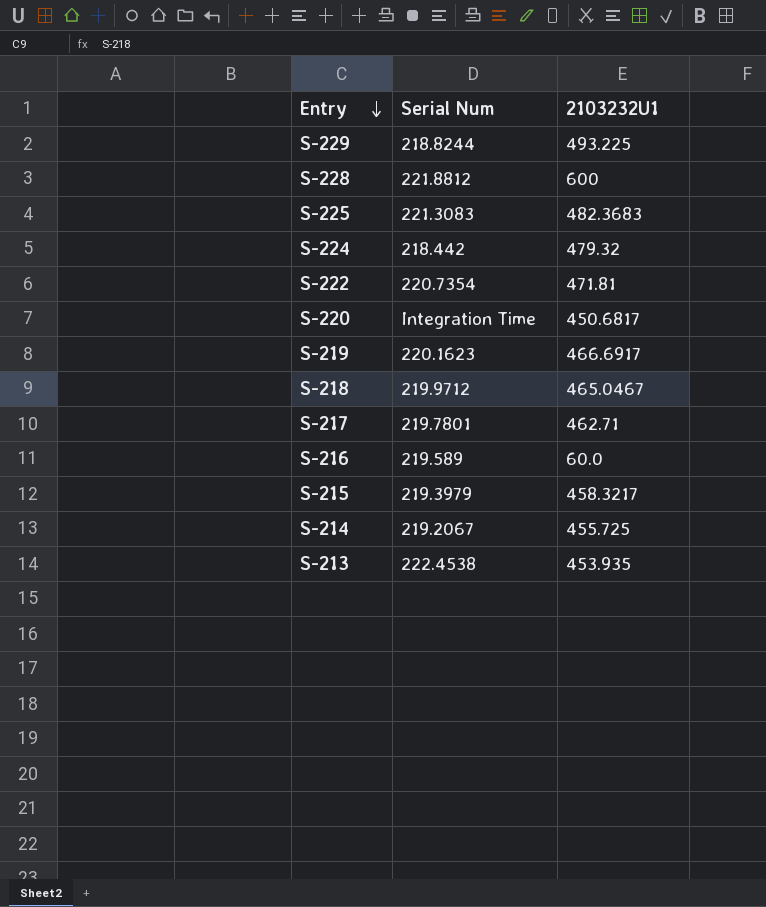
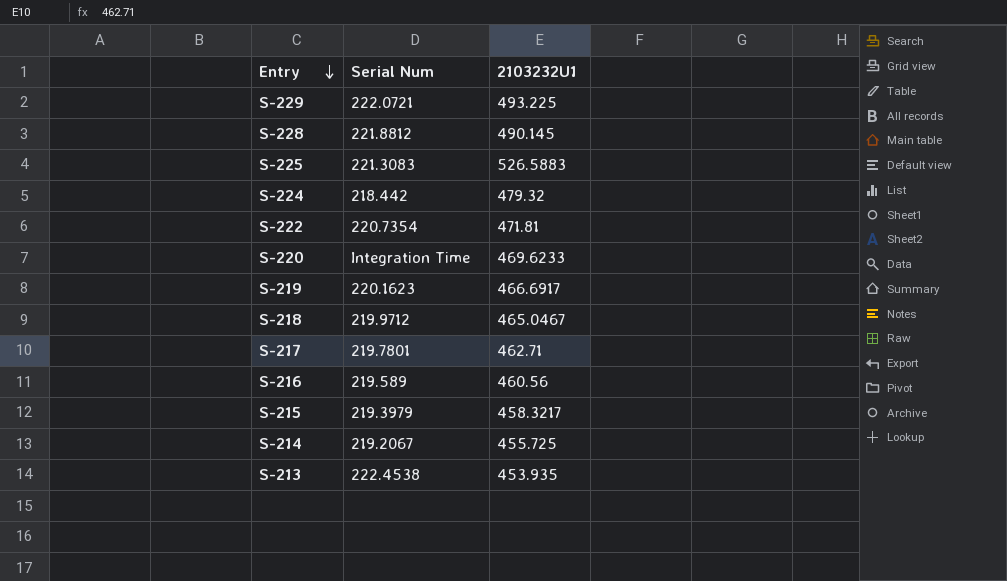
S-229 | Serial Num: 218.8244 -> 222.0721
S-228 | 2103232U1: 600 -> 490.145
S-225 | 2103232U1: 482.3683 -> 526.5883
S-220 | 2103232U1: 450.6817 -> 469.6233
S-216 | 2103232U1: 60.0 -> 460.56

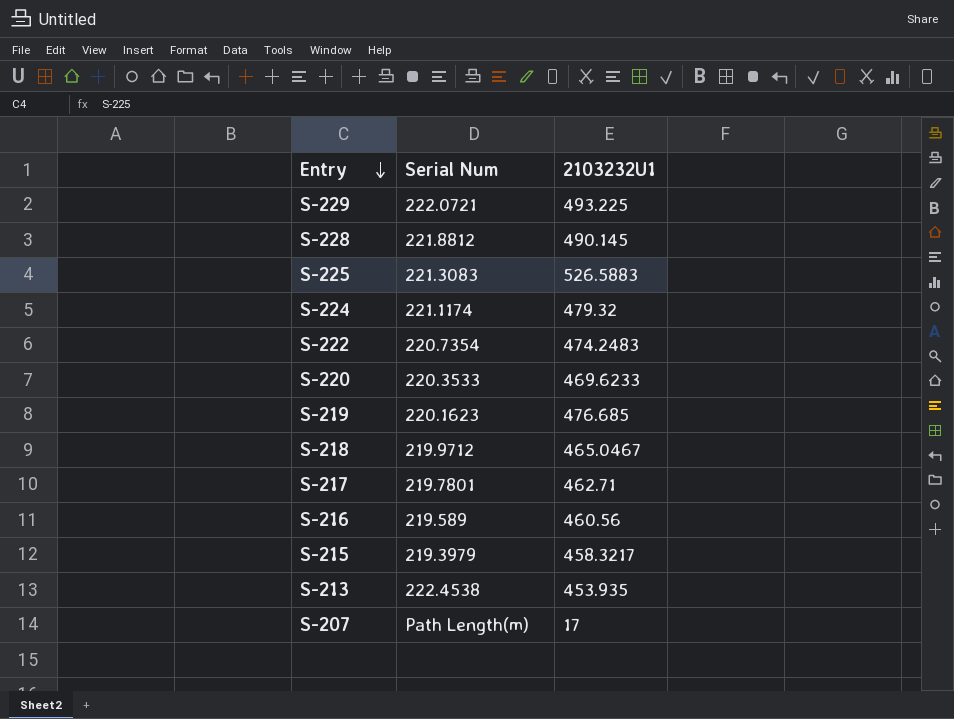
row S-214: 219.2067 | 455.725 -> none
S-224 | Serial Num: 218.442 -> 221.1174
S-222 | 2103232U1: 471.81 -> 474.2483
S-220 | Serial Num: Integration Time -> 220.3533
S-219 | 2103232U1: 466.6917 -> 476.685
row S-207: none -> Path Length(m) | 17

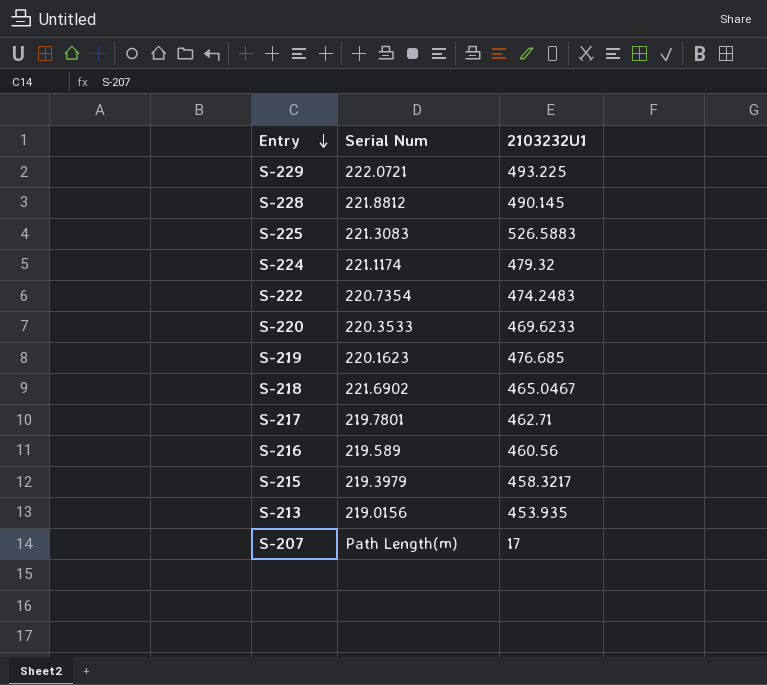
S-218 | Serial Num: 219.9712 -> 221.6902
S-213 | Serial Num: 222.4538 -> 219.0156

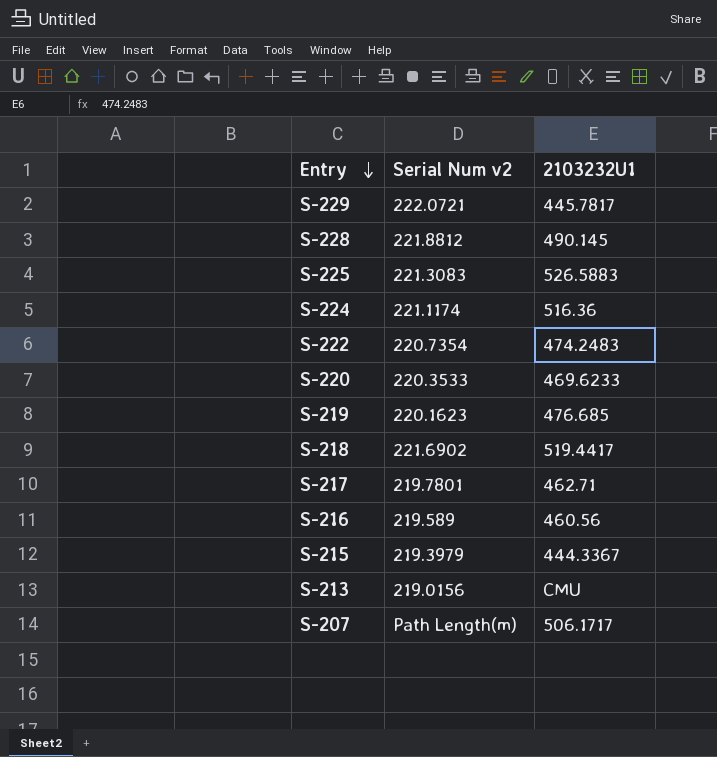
column name: Serial Num -> Serial Num v2
S-229 | 2103232U1: 493.225 -> 445.7817
S-224 | 2103232U1: 479.32 -> 516.36
S-218 | 2103232U1: 465.0467 -> 519.4417
S-215 | 2103232U1: 458.3217 -> 444.3367
S-213 | 2103232U1: 453.935 -> CMU
S-207 | 2103232U1: 17 -> 506.1717

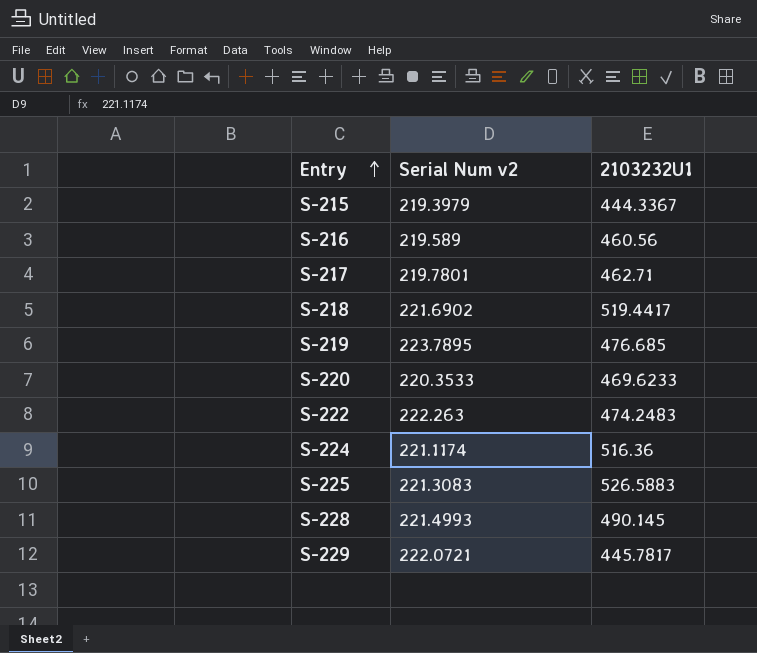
row order: Entry descending -> Entry ascending
row S-213: 219.0156 | CMU -> none
row S-207: Path Length(m) | 506.1717 -> none
S-219 | Serial Num v2: 220.1623 -> 223.7895
S-222 | Serial Num v2: 220.7354 -> 222.263
S-228 | Serial Num v2: 221.8812 -> 221.4993

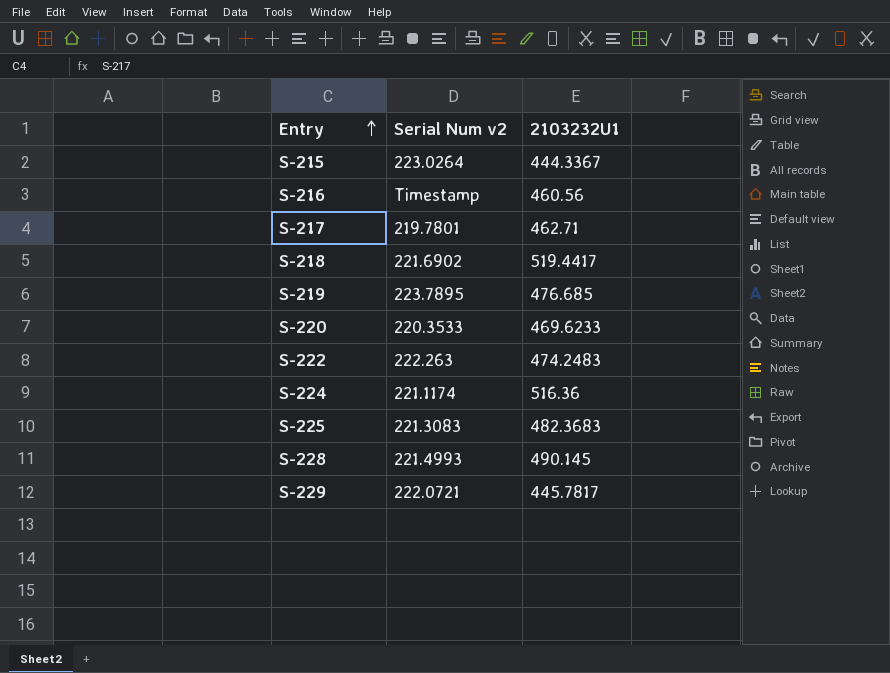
S-215 | Serial Num v2: 219.3979 -> 223.0264
S-216 | Serial Num v2: 219.589 -> Timestamp
S-225 | 2103232U1: 526.5883 -> 482.3683

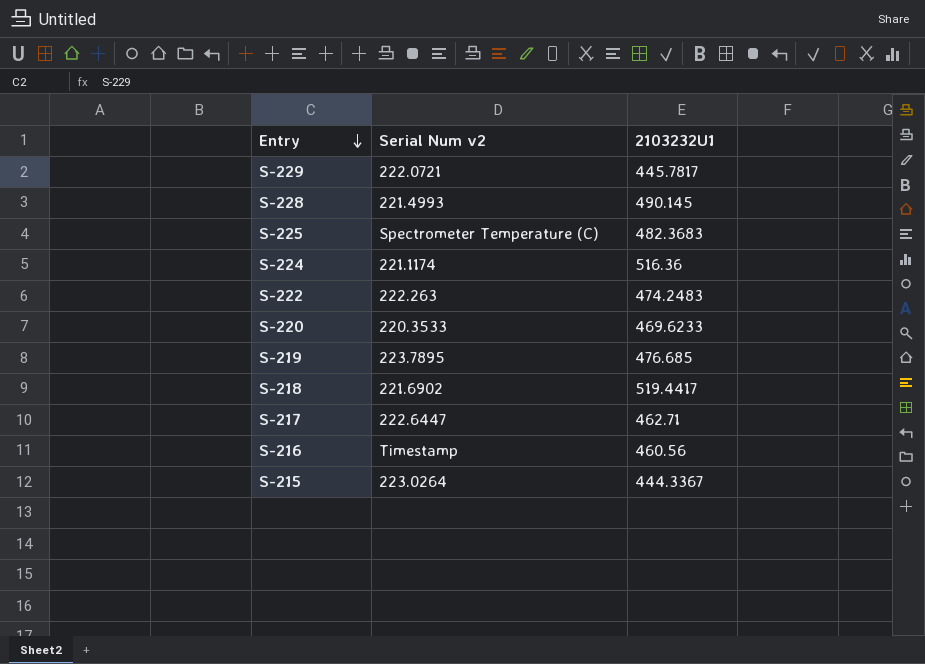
row order: Entry ascending -> Entry descending
S-225 | Serial Num v2: 221.3083 -> Spectrometer Temperature (C)
S-217 | Serial Num v2: 219.7801 -> 222.6447

